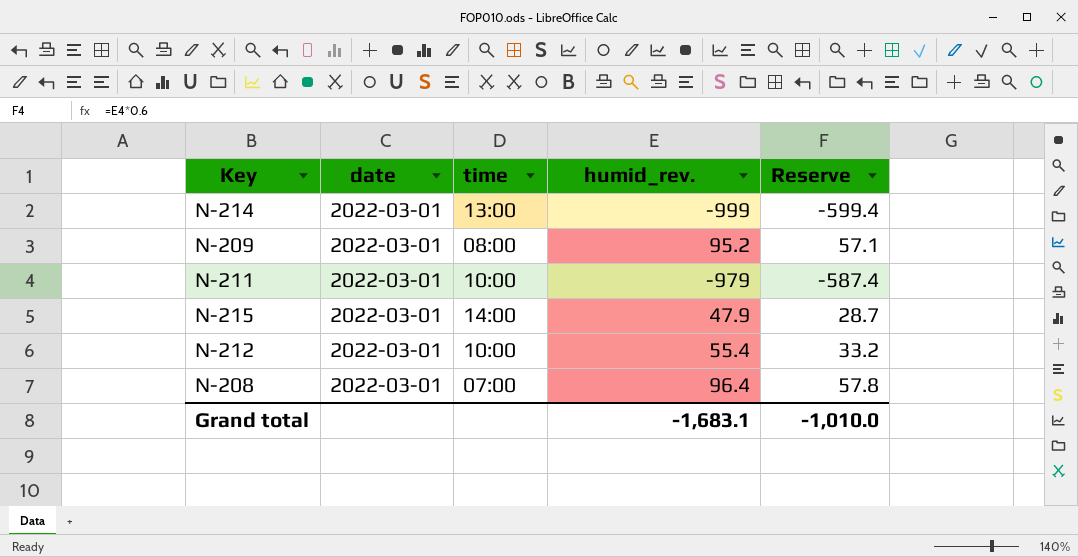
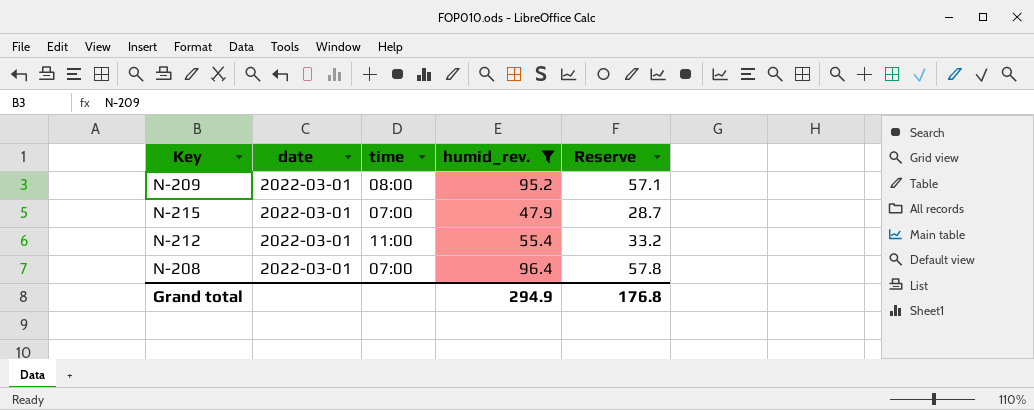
filter: none -> humid_rev. >= 47.9
N-215 | time: 14:00 -> 07:00
N-212 | time: 10:00 -> 11:00
Grand total | humid_rev.: -1,683.1 -> 294.9
Grand total | Reserve: -1,010.0 -> 176.8

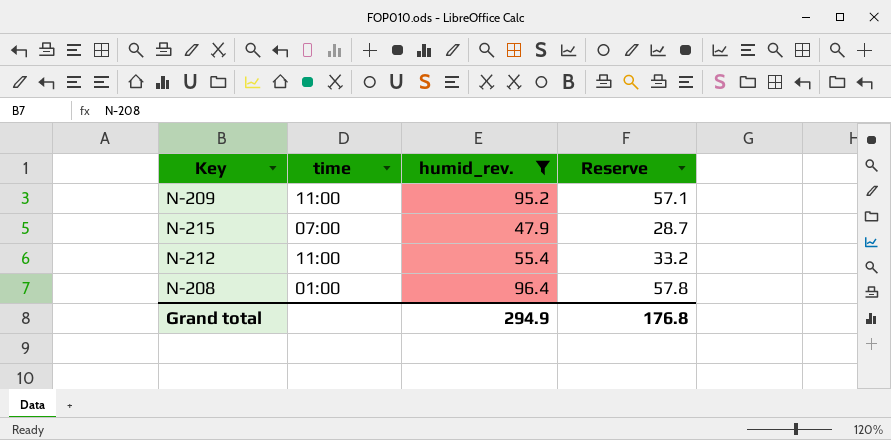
column date | position: 2 -> none
N-209 | time: 08:00 -> 11:00
N-208 | time: 07:00 -> 01:00

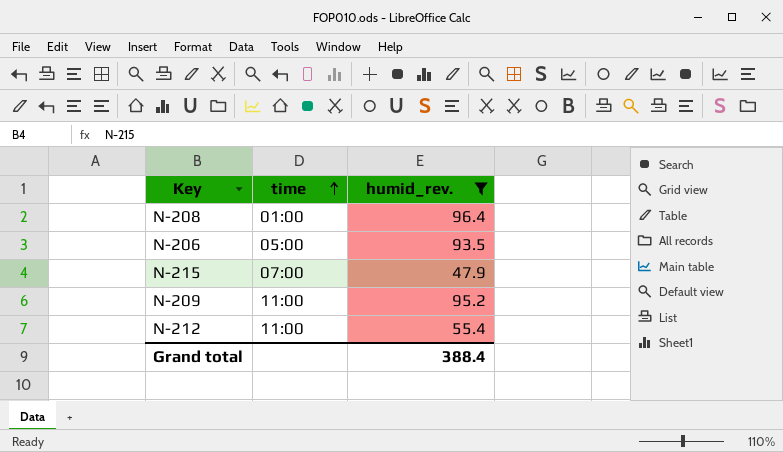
row order: none -> time ascending
column Reserve | formula: [humid_rev.] * 0.6 -> none
row N-206: none -> 05:00 | 93.5
Grand total | humid_rev.: 294.9 -> 388.4

